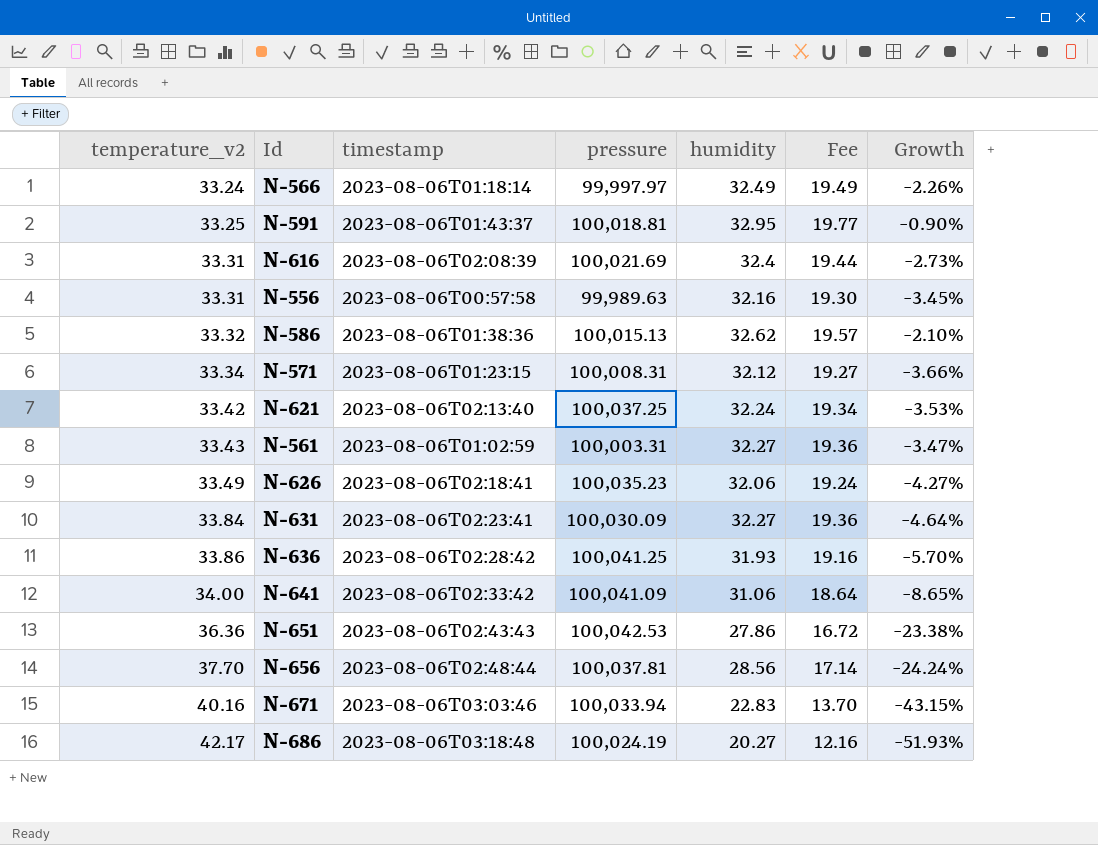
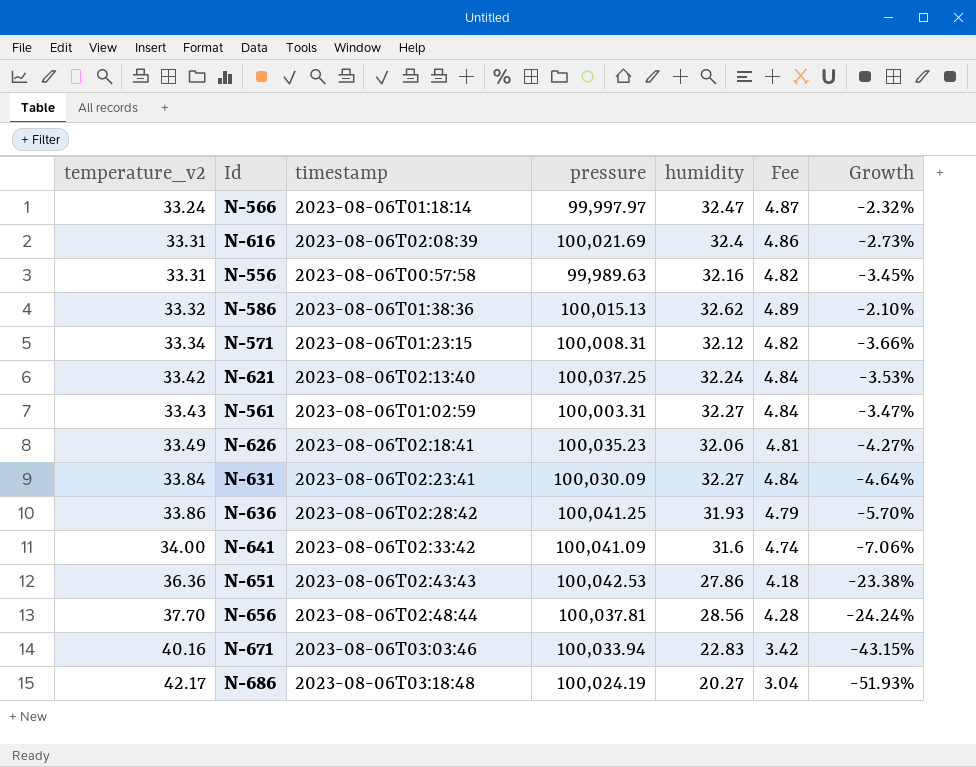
column Fee | formula: [humidity] * 0.6 -> [humidity] * 0.15
row N-591: 33.25 | 2023-08-06T01:43:37 | 100,018.81 | 32.95 | 19.77 | -0.90% -> none
N-566 | humidity: 32.49 -> 32.47
N-566 | Growth: -2.26% -> -2.32%
N-641 | humidity: 31.06 -> 31.6
N-641 | Growth: -8.65% -> -7.06%

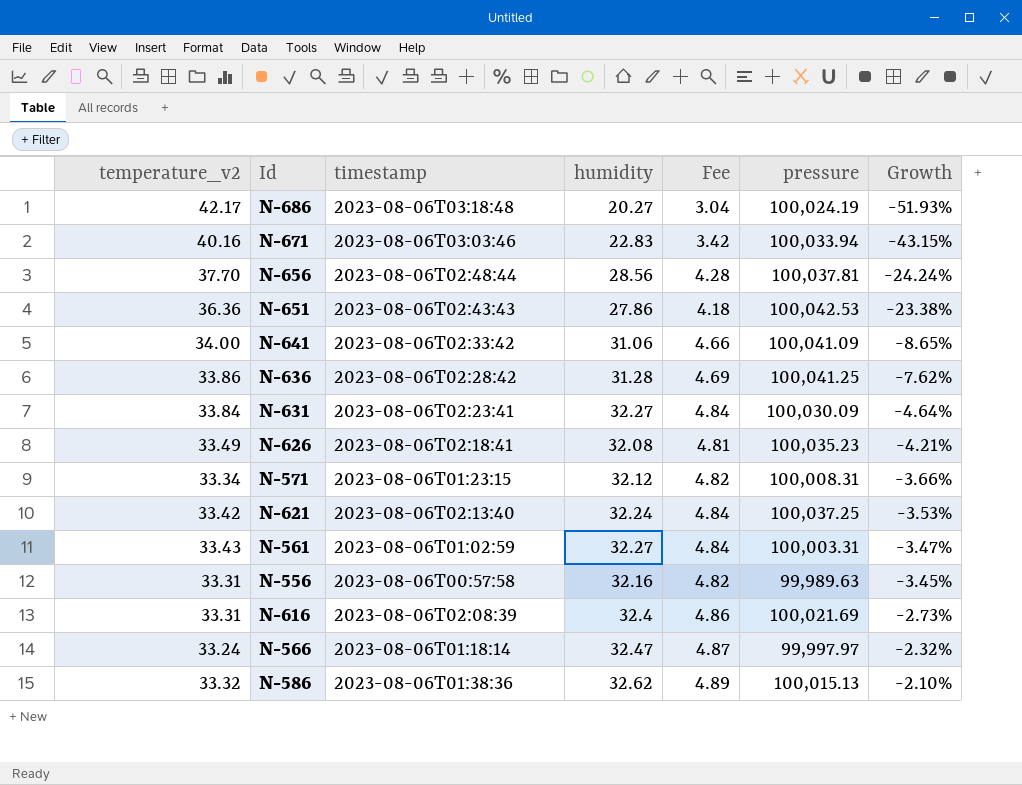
row order: temperature_v2 ascending -> Growth ascending
column pressure | position: 4 -> 6
N-641 | humidity: 31.6 -> 31.06
N-641 | Fee: 4.74 -> 4.66
N-641 | Growth: -7.06% -> -8.65%
N-636 | humidity: 31.93 -> 31.28
N-636 | Fee: 4.79 -> 4.69
N-636 | Growth: -5.70% -> -7.62%
N-626 | humidity: 32.06 -> 32.08
N-626 | Growth: -4.27% -> -4.21%

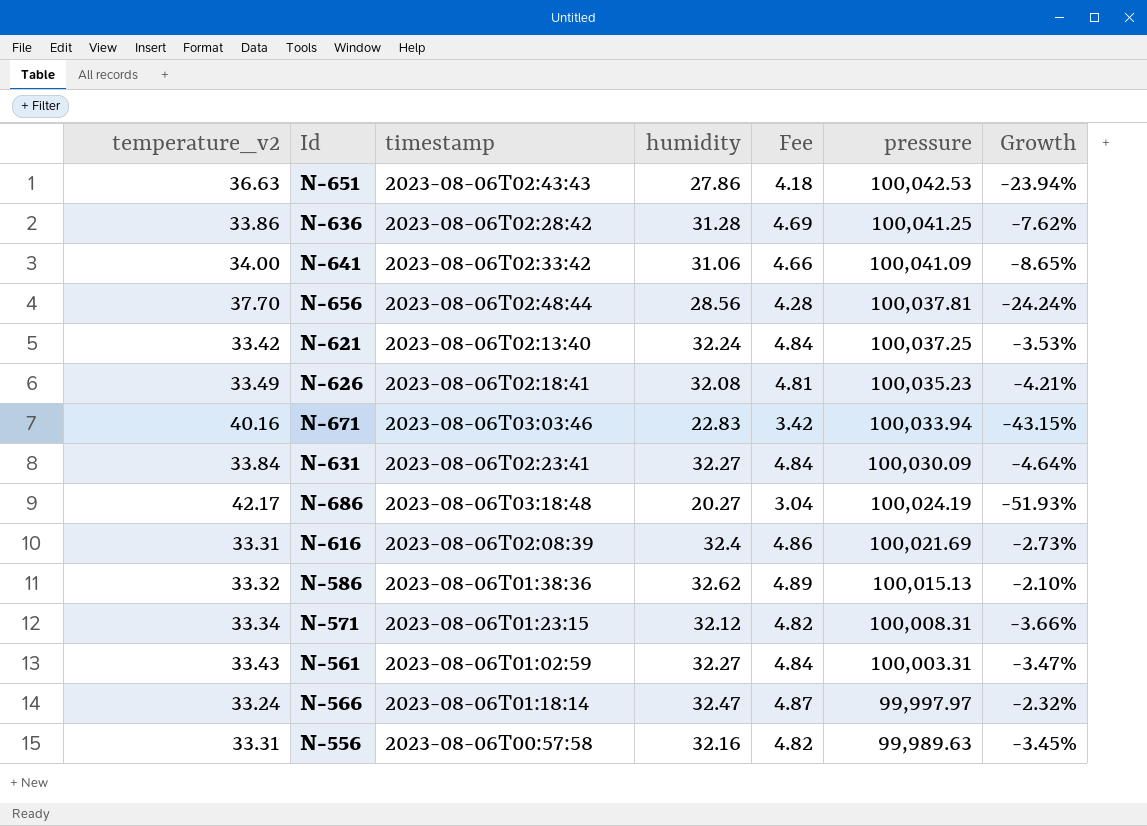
row order: Growth ascending -> pressure descending
N-651 | temperature_v2: 36.36 -> 36.63
N-651 | Growth: -23.38% -> -23.94%

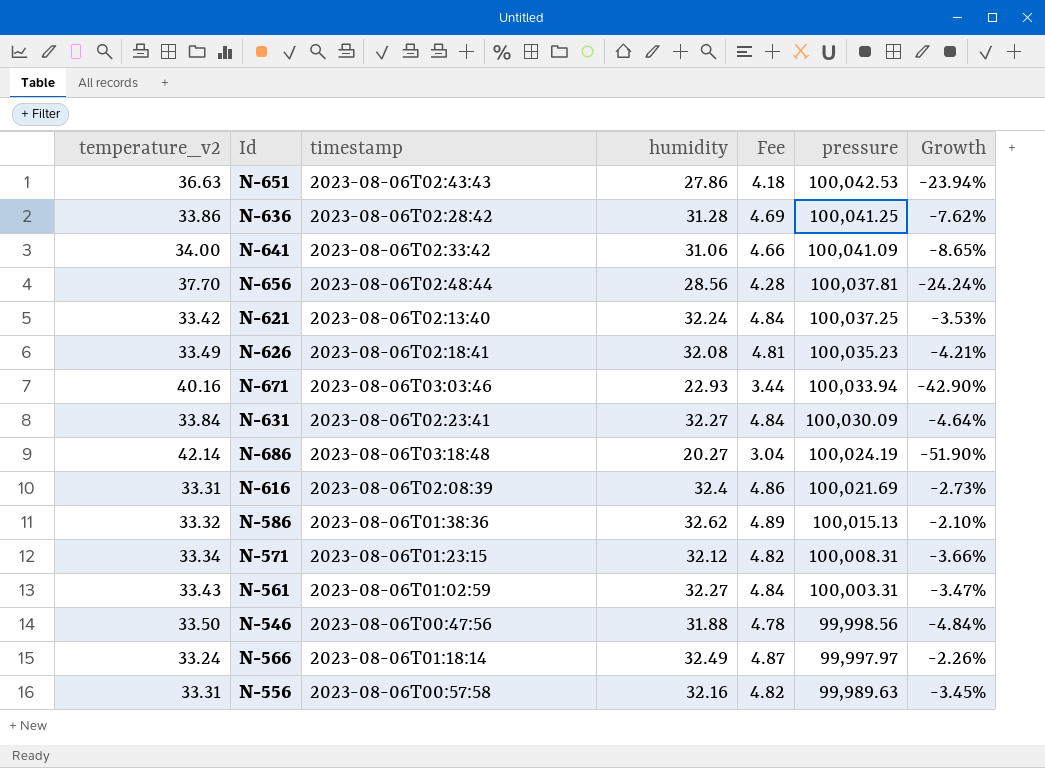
N-671 | humidity: 22.83 -> 22.93
N-671 | Fee: 3.42 -> 3.44
N-671 | Growth: -43.15% -> -42.90%
N-686 | temperature_v2: 42.17 -> 42.14
N-686 | Growth: -51.93% -> -51.90%
row N-546: none -> 33.50 | 2023-08-06T00:47:56 | 31.88 | 4.78 | 99,998.56 | -4.84%
N-566 | humidity: 32.47 -> 32.49
N-566 | Growth: -2.32% -> -2.26%

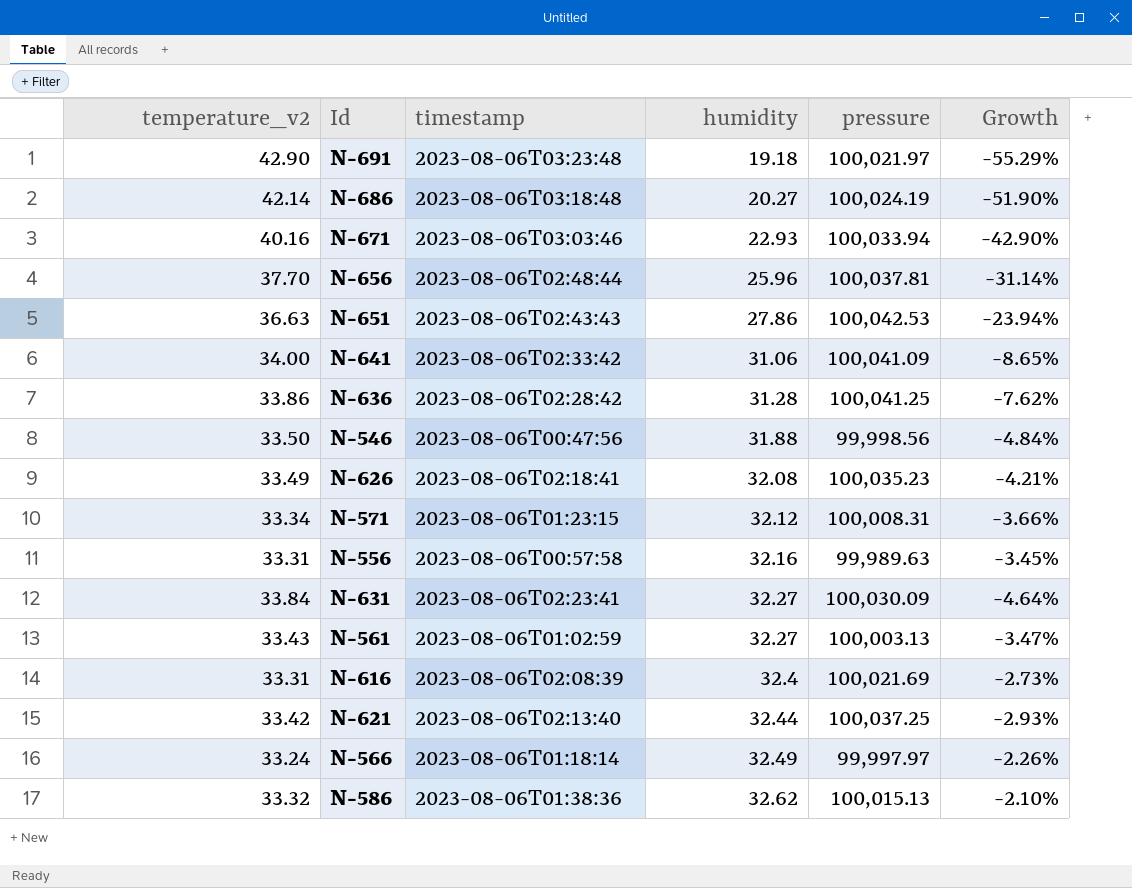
row order: pressure descending -> humidity ascending
column Fee | formula: [humidity] * 0.15 -> none
row N-691: none -> 42.90 | 2023-08-06T03:23:48 | 19.18 | 100,021.97 | -55.29%
N-656 | humidity: 28.56 -> 25.96
N-656 | Growth: -24.24% -> -31.14%
N-561 | pressure: 100,003.31 -> 100,003.13
N-621 | humidity: 32.24 -> 32.44
N-621 | Growth: -3.53% -> -2.93%

